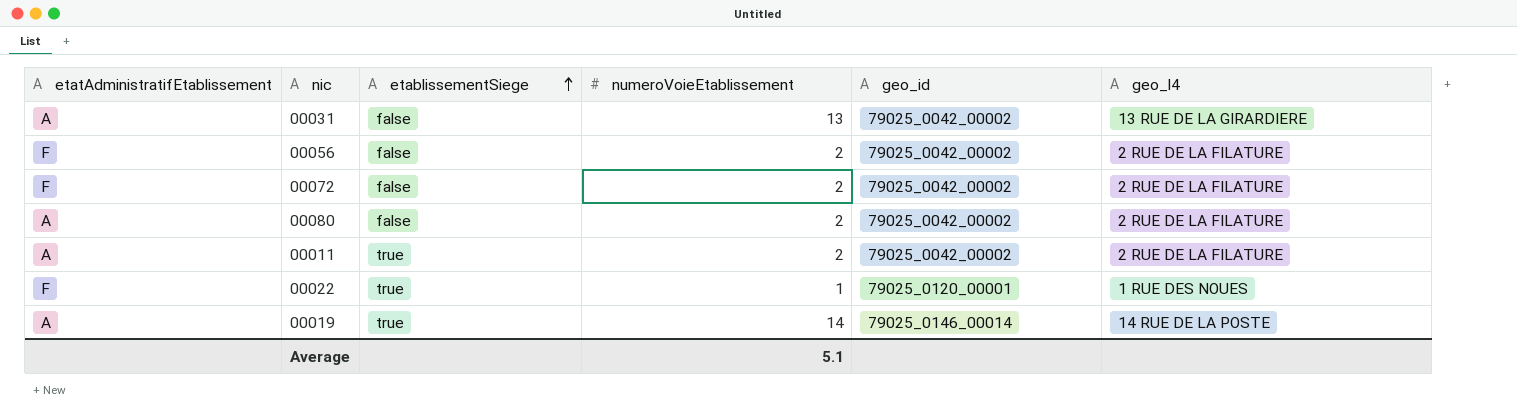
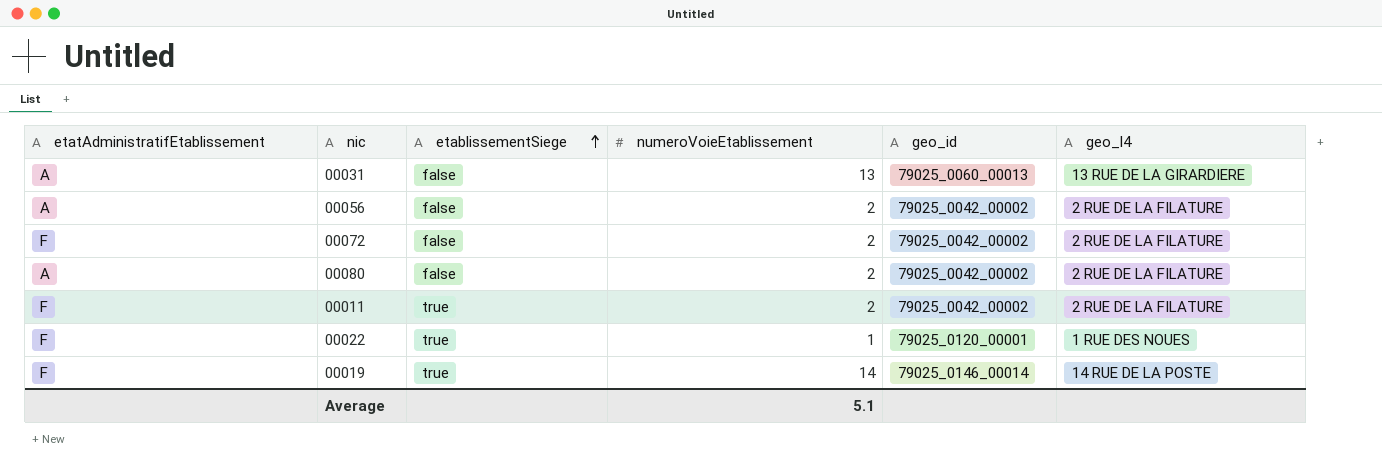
00031 | geo_id: 79025_0042_00002 -> 79025_0060_00013
00056 | etatAdministratifEtablissement: F -> A
00011 | etatAdministratifEtablissement: A -> F
00019 | etatAdministratifEtablissement: A -> F

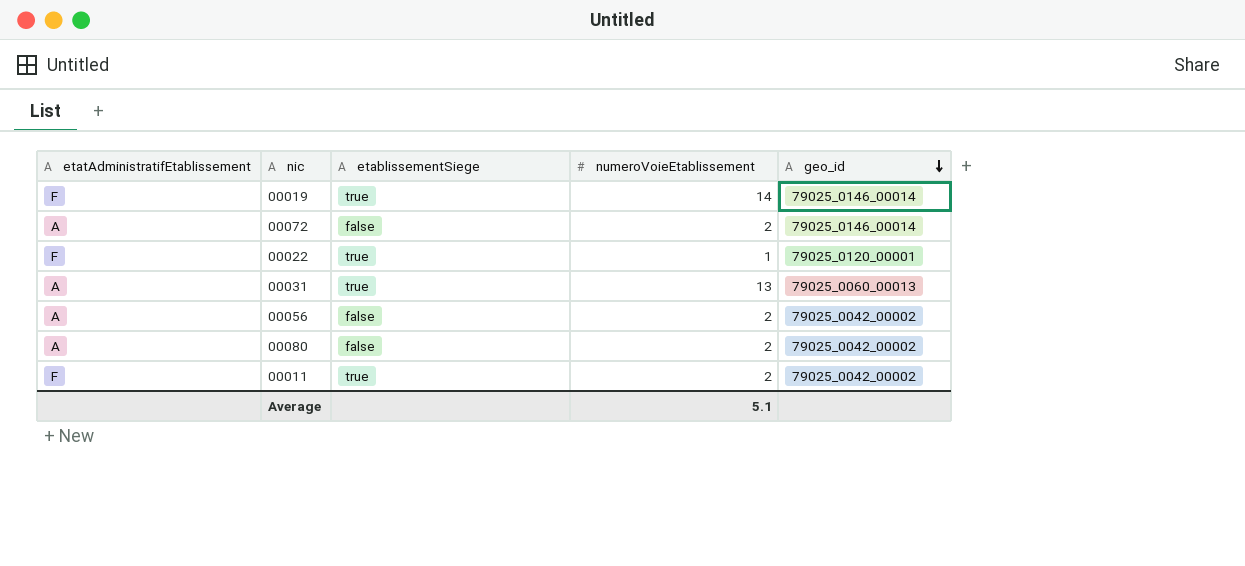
row order: etablissementSiege ascending -> geo_id descending
column geo_l4 | position: 6 -> none
00072 | etatAdministratifEtablissement: F -> A
00072 | geo_id: 79025_0042_00002 -> 79025_0146_00014
00031 | etablissementSiege: false -> true

